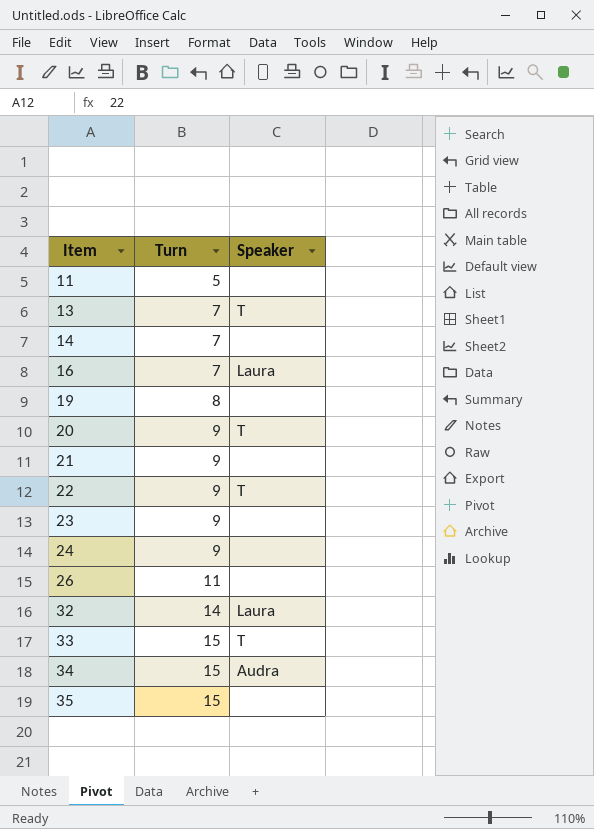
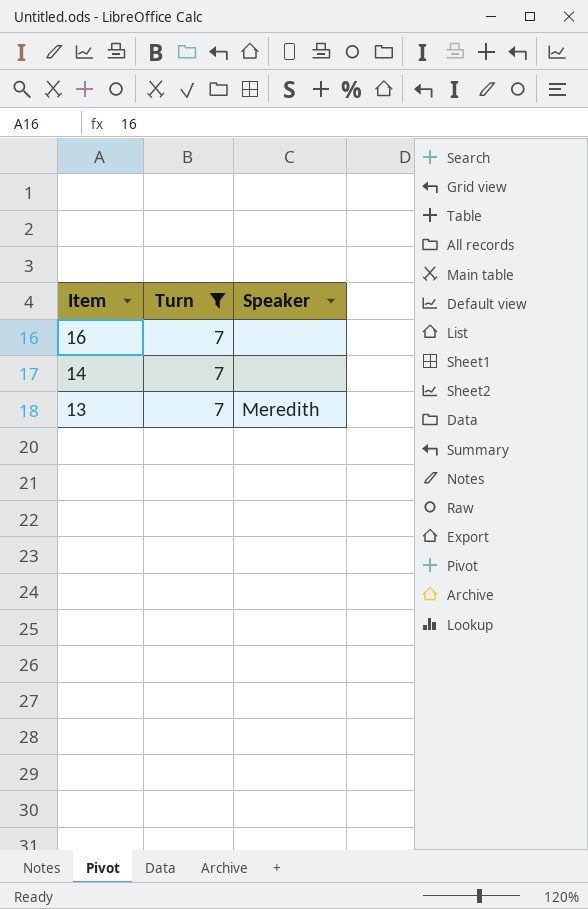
filter: none -> Turn = 7
row order: Item ascending -> Item descending
16 | Speaker: Laura -> none
13 | Speaker: T -> Meredith

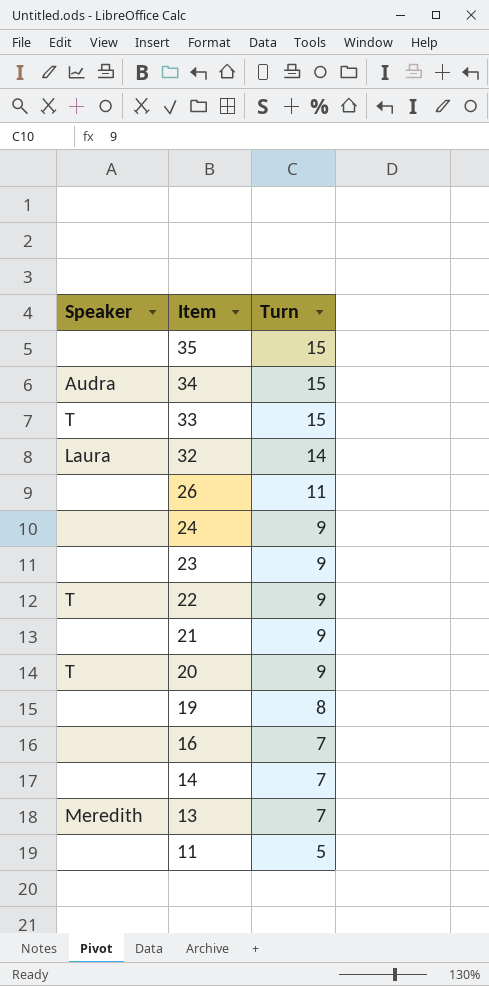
filter: Turn = 7 -> none
column Speaker | position: 3 -> 1

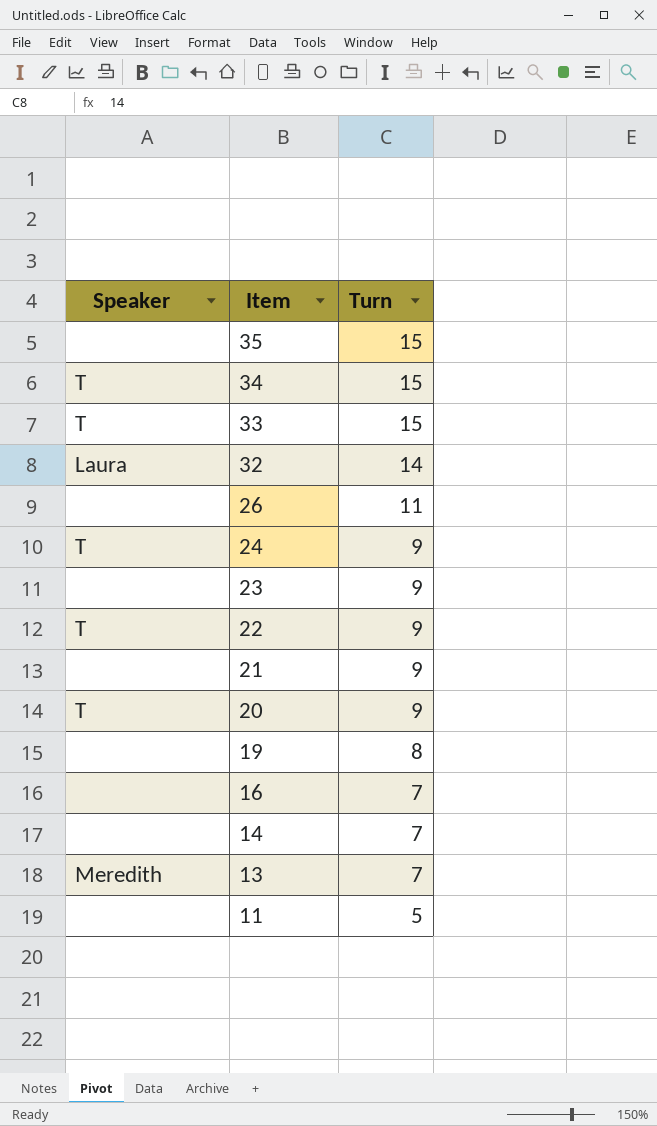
34 | Speaker: Audra -> T
24 | Speaker: none -> T

